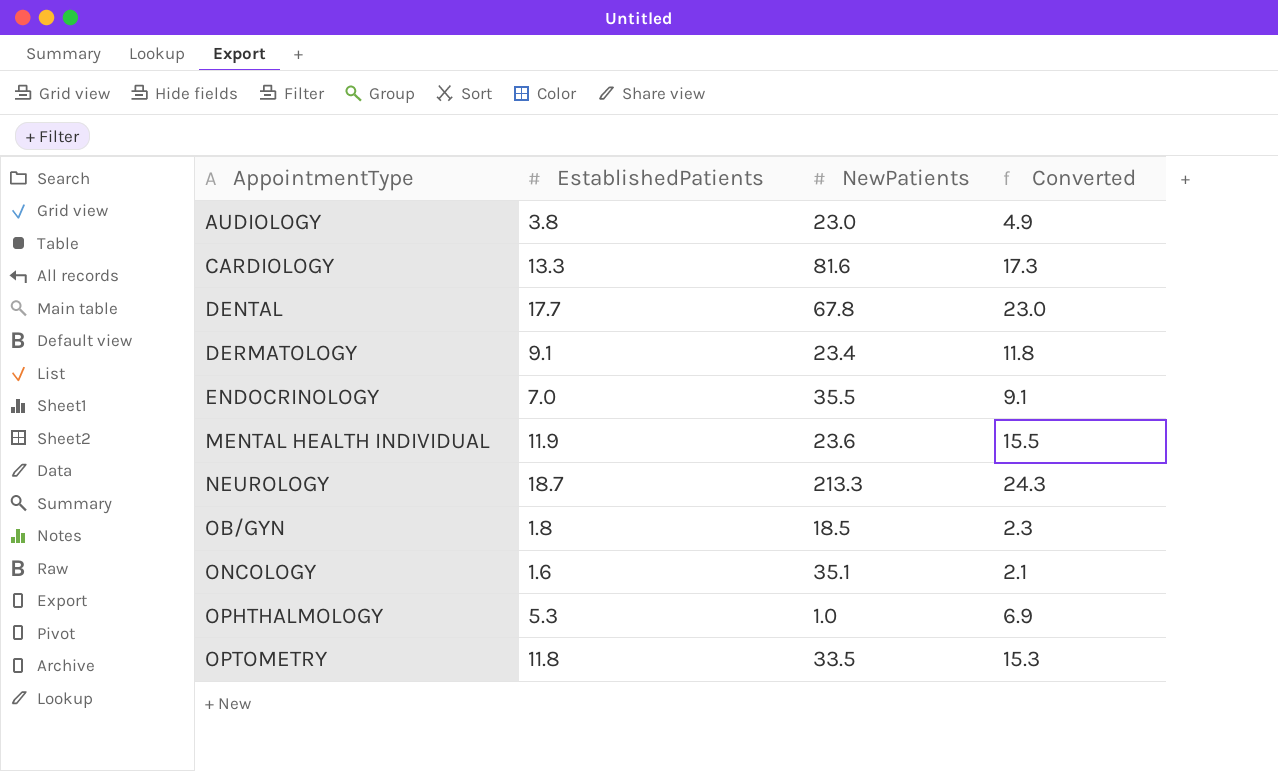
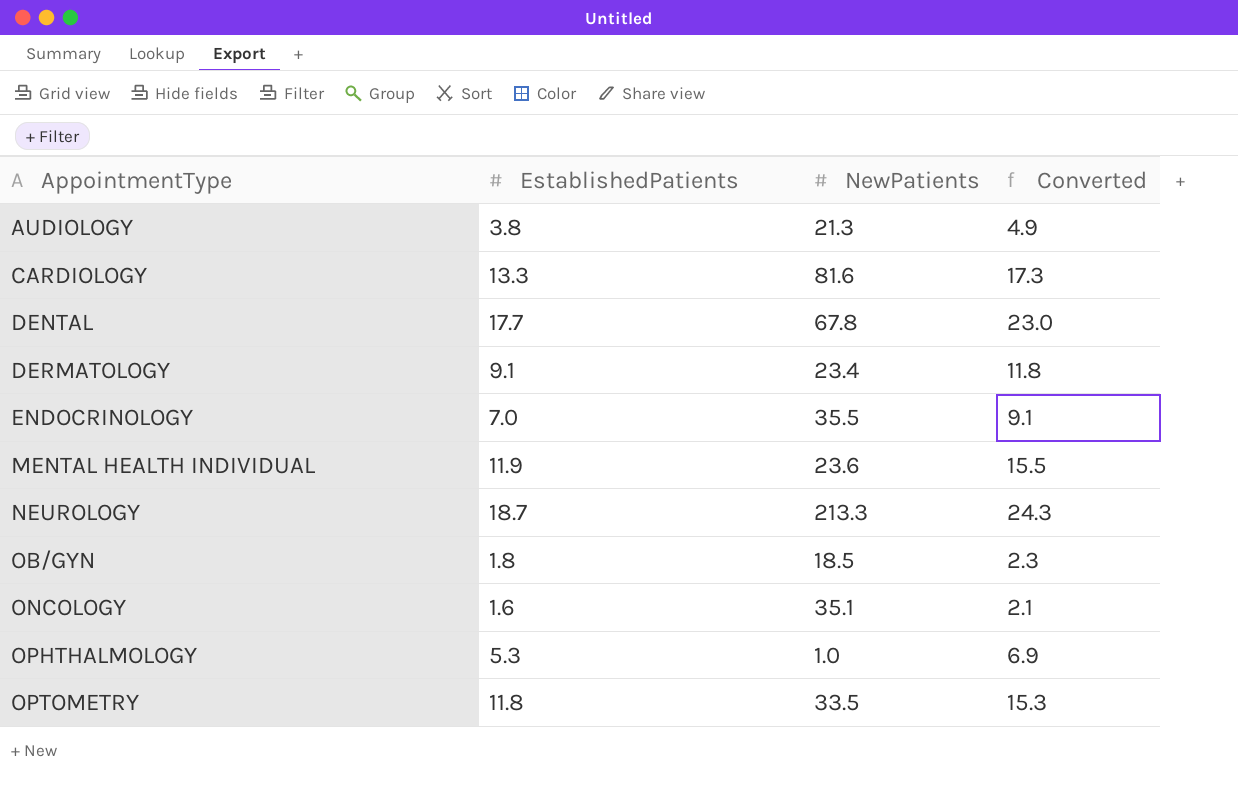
AUDIOLOGY | NewPatients: 23.0 -> 21.3

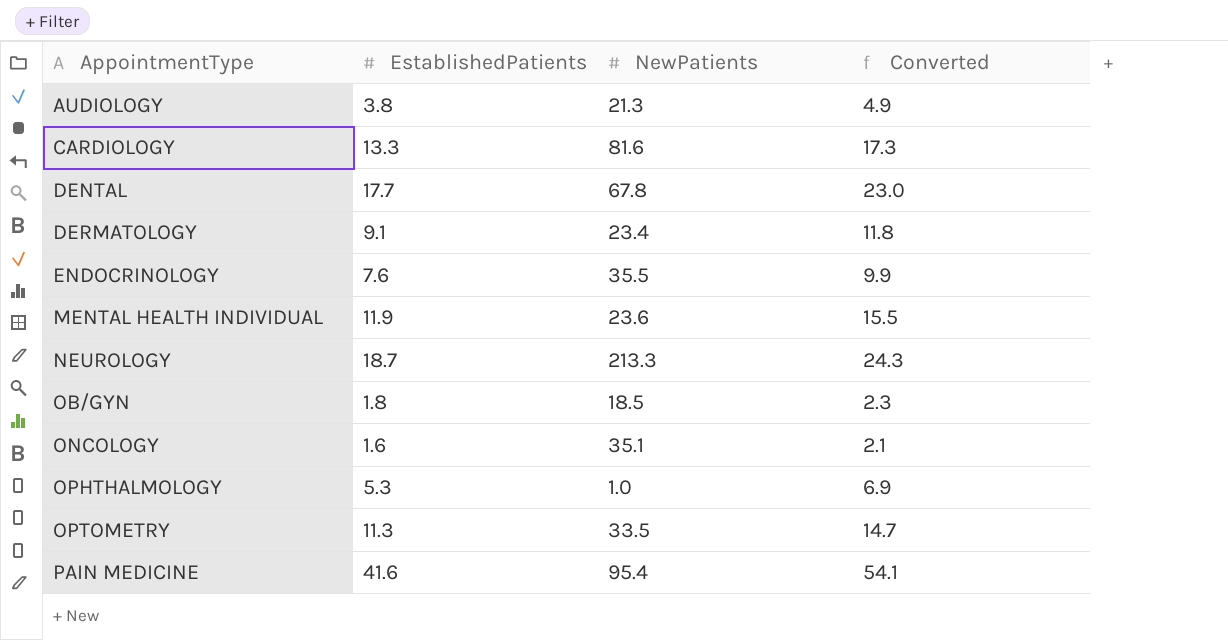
ENDOCRINOLOGY | EstablishedPatients: 7.0 -> 7.6
ENDOCRINOLOGY | Converted: 9.1 -> 9.9
OPTOMETRY | EstablishedPatients: 11.8 -> 11.3
OPTOMETRY | Converted: 15.3 -> 14.7
row PAIN MEDICINE: none -> 41.6 | 95.4 | 54.1

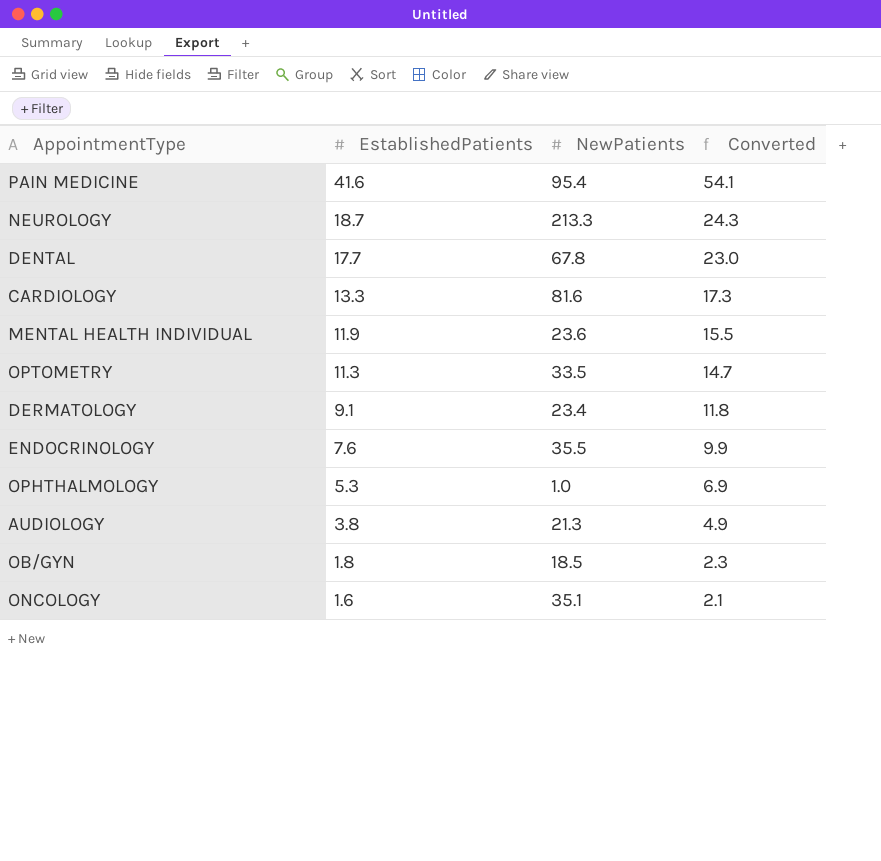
row order: AppointmentType ascending -> EstablishedPatients descending

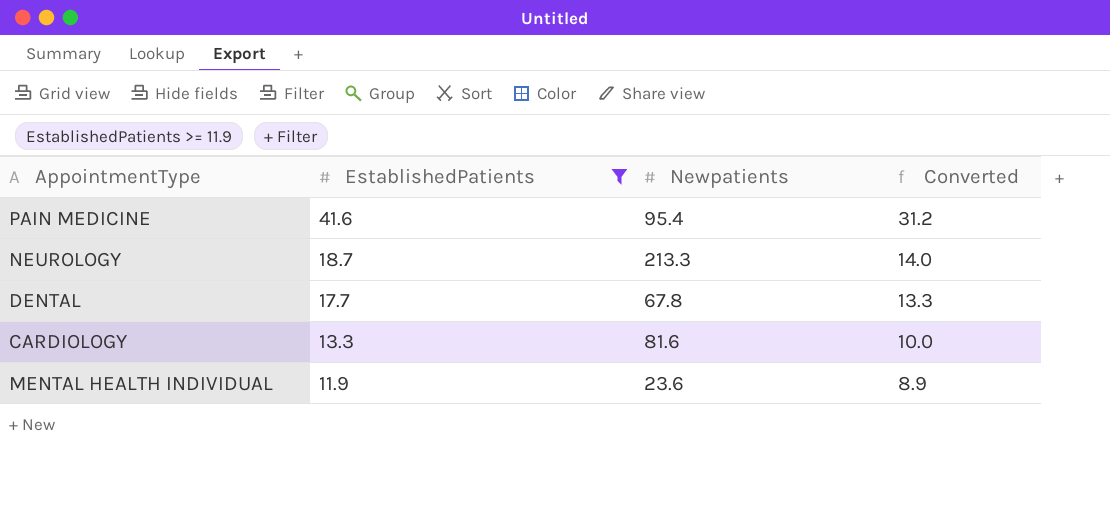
filter: none -> EstablishedPatients >= 11.9
column name: NewPatients -> Newpatients
column Converted | formula: [EstablishedPatients] * 1.3 -> [EstablishedPatients] * 0.75

